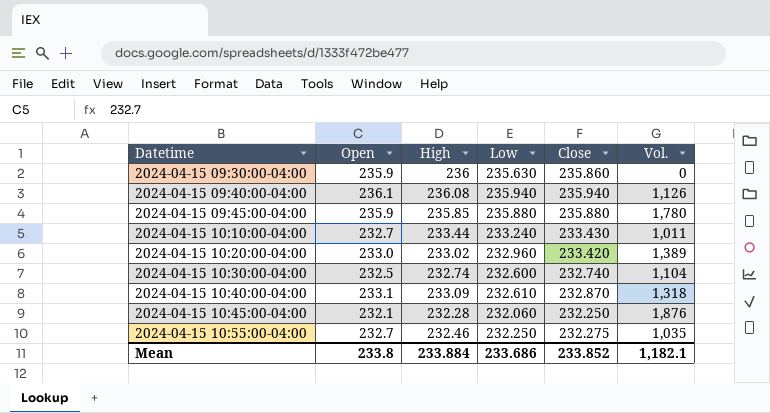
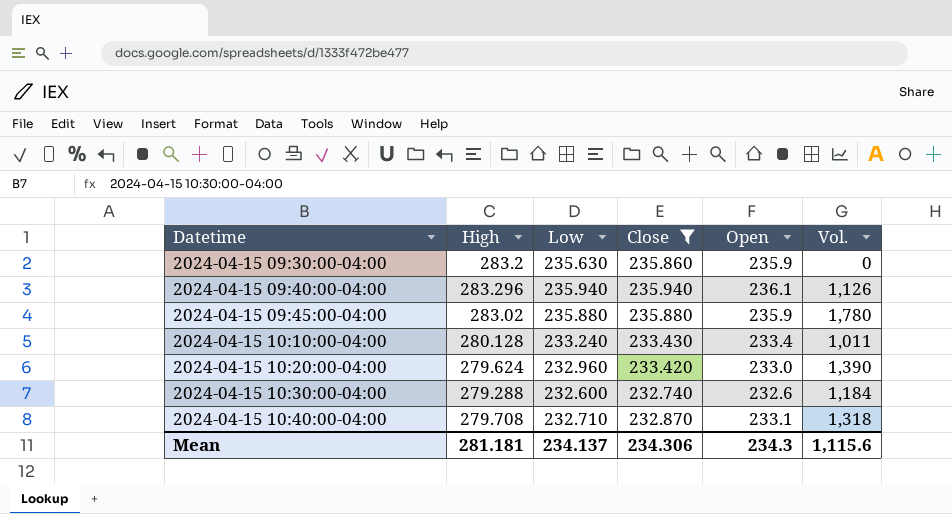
filter: none -> Close >= 232.740
column Open | position: 2 -> 5
2024-04-15 09:30:00-04:00 | High: 236 -> 283.2
2024-04-15 09:40:00-04:00 | High: 236.08 -> 283.296
2024-04-15 09:45:00-04:00 | High: 235.85 -> 283.02
2024-04-15 10:10:00-04:00 | High: 233.44 -> 280.128
2024-04-15 10:10:00-04:00 | Open: 232.7 -> 233.4
2024-04-15 10:20:00-04:00 | High: 233.02 -> 279.624
2024-04-15 10:20:00-04:00 | Vol.: 1,389 -> 1,390
2024-04-15 10:30:00-04:00 | High: 232.74 -> 279.288
2024-04-15 10:30:00-04:00 | Open: 232.5 -> 232.6
2024-04-15 10:30:00-04:00 | Vol.: 1,104 -> 1,184
2024-04-15 10:40:00-04:00 | High: 233.09 -> 279.708
2024-04-15 10:40:00-04:00 | Low: 232.610 -> 232.710
Mean | High: 233.884 -> 281.181
Mean | Low: 233.686 -> 234.137
Mean | Close: 233.852 -> 234.306
Mean | Open: 233.8 -> 234.3
Mean | Vol.: 1,182.1 -> 1,115.6

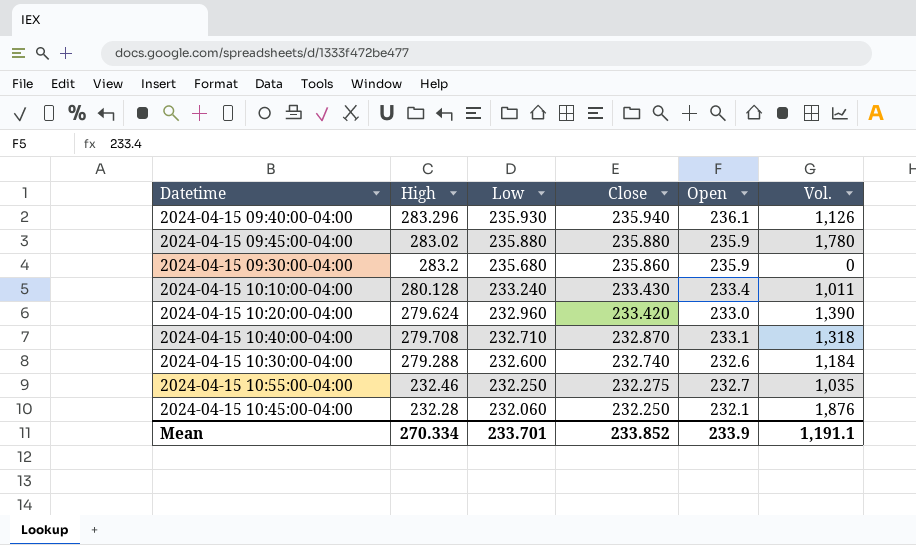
filter: Close >= 232.740 -> none
row order: Datetime ascending -> Low descending
2024-04-15 09:40:00-04:00 | Low: 235.940 -> 235.930
2024-04-15 09:30:00-04:00 | Low: 235.630 -> 235.680
Mean | High: 281.181 -> 270.334
Mean | Low: 234.137 -> 233.701
Mean | Close: 234.306 -> 233.852
Mean | Open: 234.3 -> 233.9
Mean | Vol.: 1,115.6 -> 1,191.1

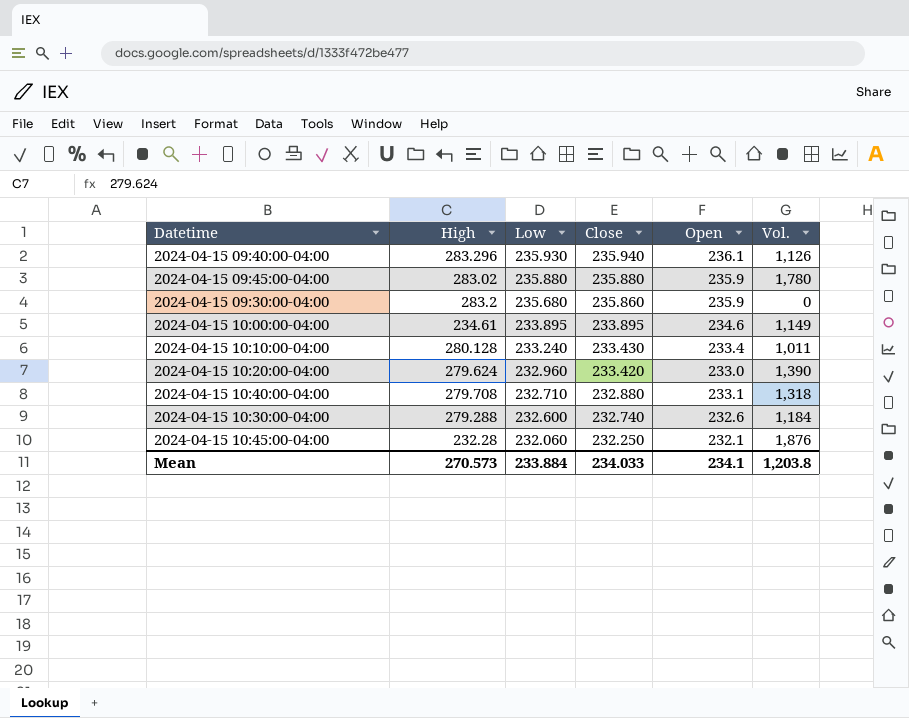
row 2024-04-15 10:55:00-04:00: 232.46 | 232.250 | 232.275 | 232.7 | 1,035 -> none
row 2024-04-15 10:00:00-04:00: none -> 234.61 | 233.895 | 233.895 | 234.6 | 1,149
2024-04-15 10:40:00-04:00 | Close: 232.870 -> 232.880
Mean | High: 270.334 -> 270.573
Mean | Low: 233.701 -> 233.884
Mean | Close: 233.852 -> 234.033
Mean | Open: 233.9 -> 234.1
Mean | Vol.: 1,191.1 -> 1,203.8

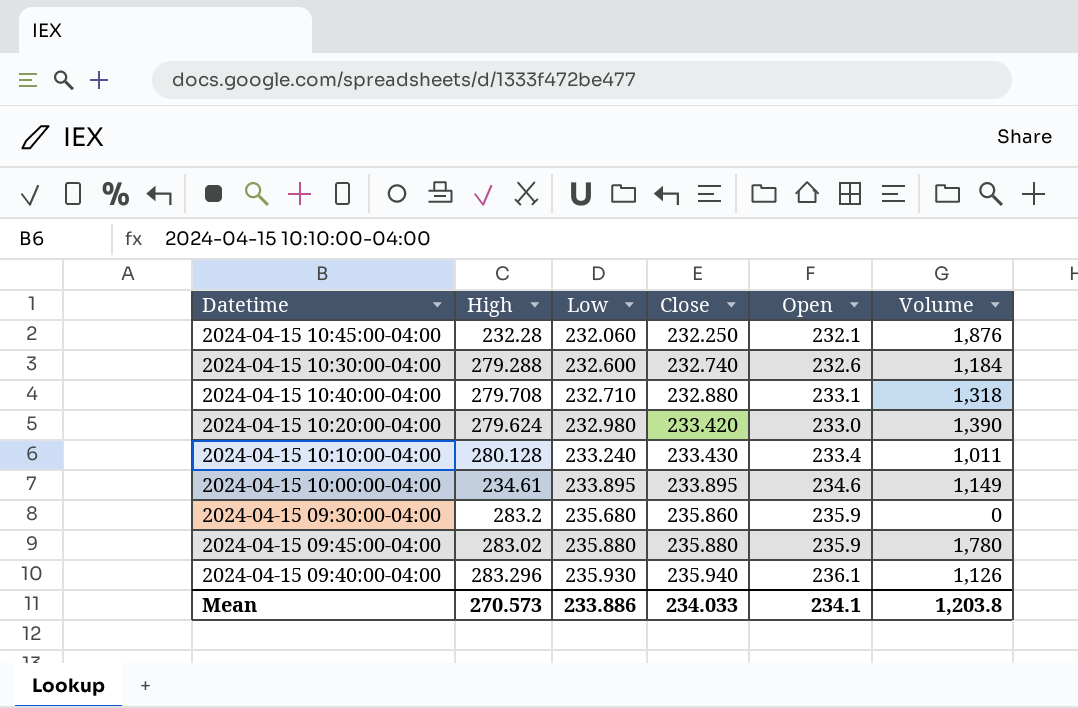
row order: Low descending -> Low ascending
column name: Vol. -> Volume
2024-04-15 10:20:00-04:00 | Low: 232.960 -> 232.980
Mean | Low: 233.884 -> 233.886

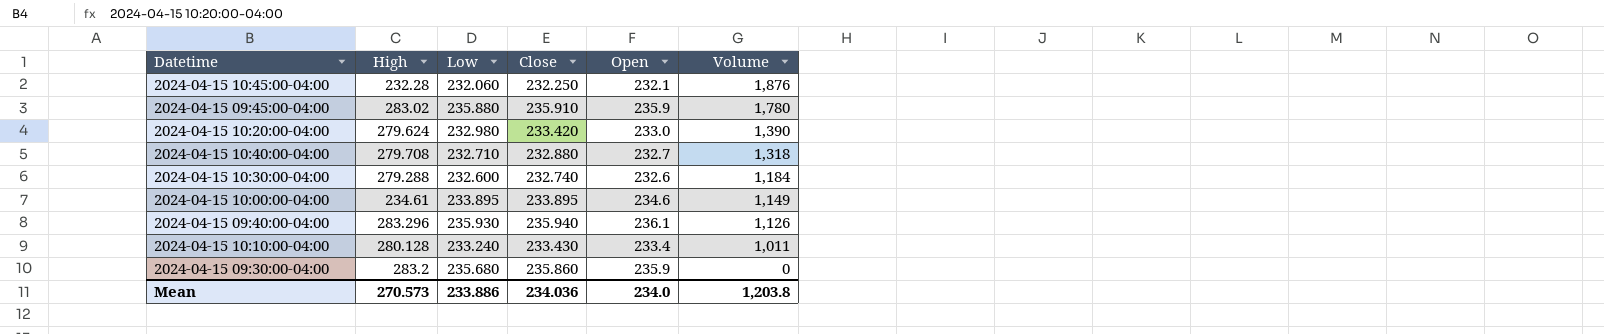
row order: Low ascending -> Volume descending
2024-04-15 09:45:00-04:00 | Close: 235.880 -> 235.910
2024-04-15 10:40:00-04:00 | Open: 233.1 -> 232.7
Mean | Close: 234.033 -> 234.036
Mean | Open: 234.1 -> 234.0

